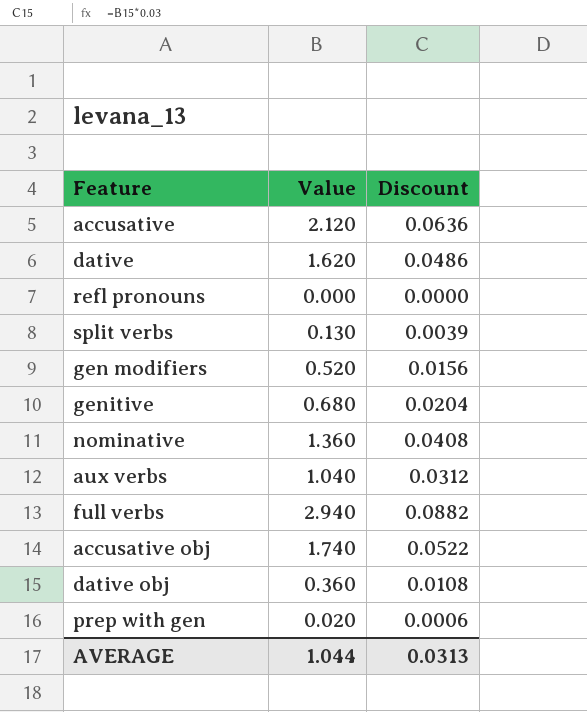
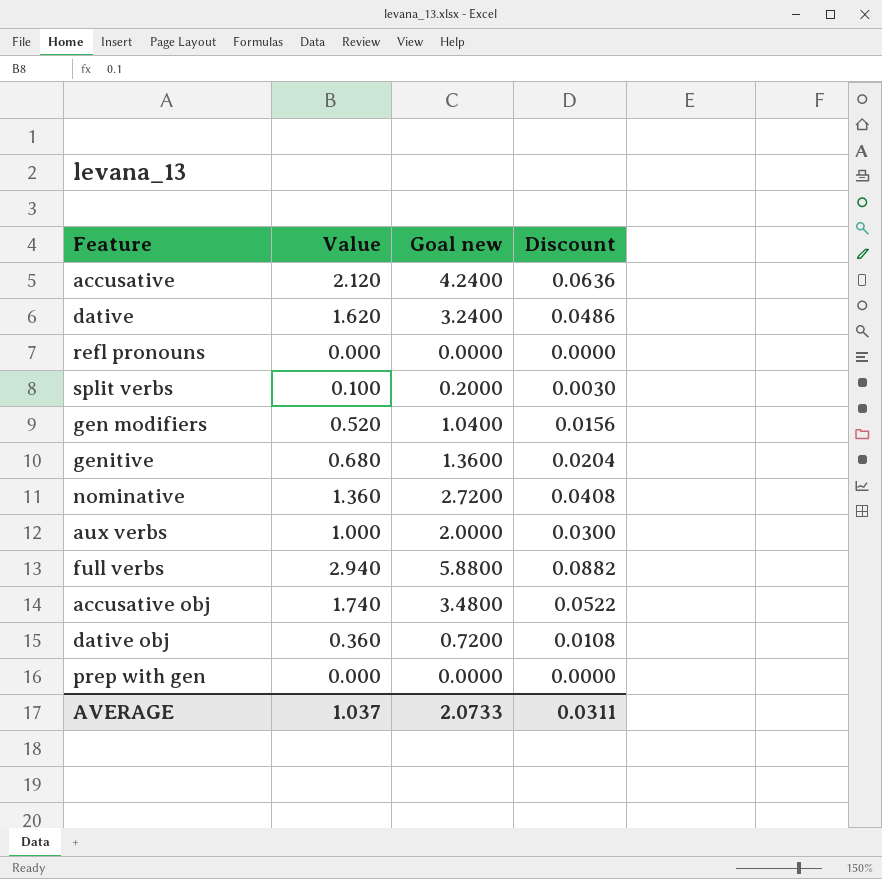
column Goal new | formula: none -> [Value] * 2
split verbs | Value: 0.130 -> 0.100
split verbs | Discount: 0.0039 -> 0.0030
aux verbs | Value: 1.040 -> 1.000
aux verbs | Discount: 0.0312 -> 0.0300
prep with gen | Value: 0.020 -> 0.000
prep with gen | Discount: 0.0006 -> 0.0000
AVERAGE | Value: 1.044 -> 1.037
AVERAGE | Discount: 0.0313 -> 0.0311

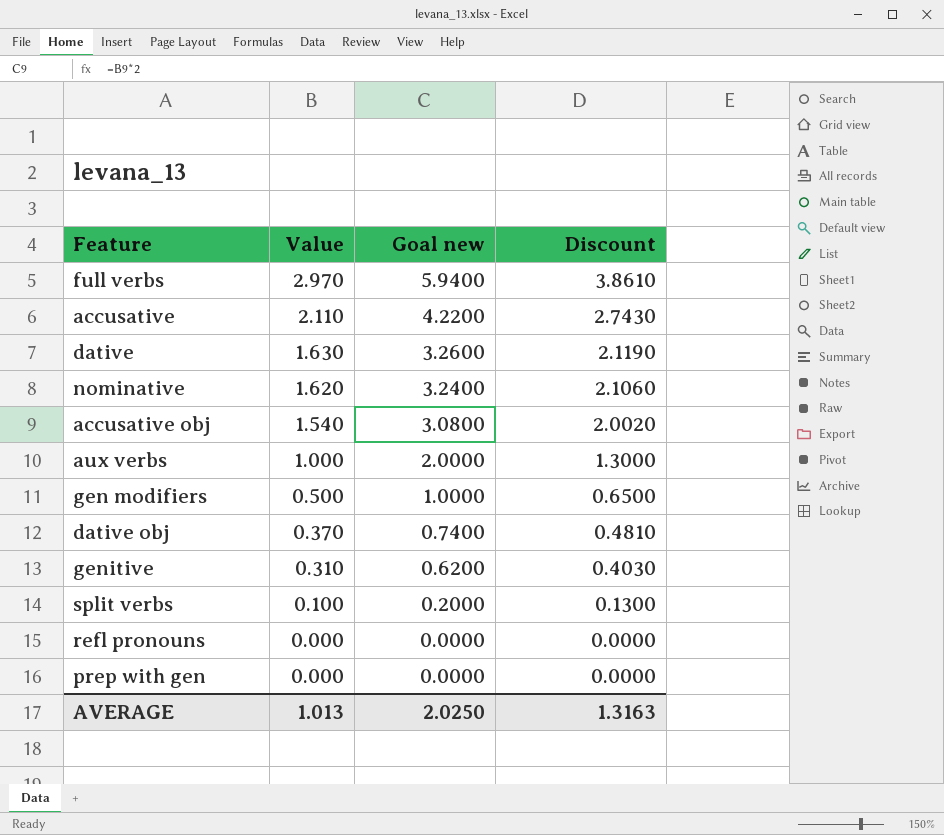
row order: none -> Value descending
column Discount | formula: [Value] * 0.03 -> [Value] * 1.3
full verbs | Value: 2.940 -> 2.970
full verbs | Goal new: 5.8800 -> 5.9400
accusative | Value: 2.120 -> 2.110
accusative | Goal new: 4.2400 -> 4.2200
dative | Value: 1.620 -> 1.630
dative | Goal new: 3.2400 -> 3.2600
nominative | Value: 1.360 -> 1.620
nominative | Goal new: 2.7200 -> 3.2400
accusative obj | Value: 1.740 -> 1.540
accusative obj | Goal new: 3.4800 -> 3.0800
gen modifiers | Value: 0.520 -> 0.500
gen modifiers | Goal new: 1.0400 -> 1.0000
dative obj | Value: 0.360 -> 0.370
dative obj | Goal new: 0.7200 -> 0.7400
genitive | Value: 0.680 -> 0.310
genitive | Goal new: 1.3600 -> 0.6200
AVERAGE | Value: 1.037 -> 1.013
AVERAGE | Goal new: 2.0733 -> 2.0250
AVERAGE | Discount: 0.0311 -> 1.3163

